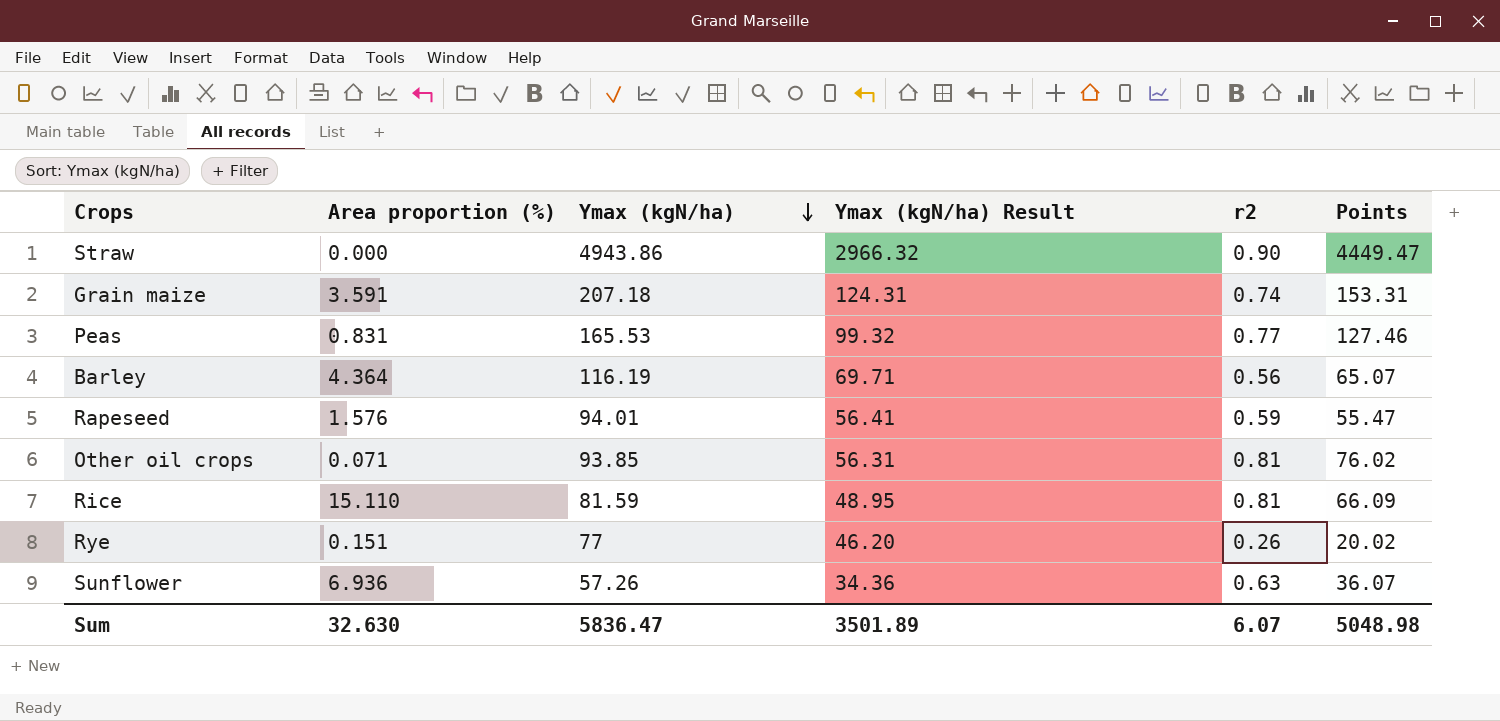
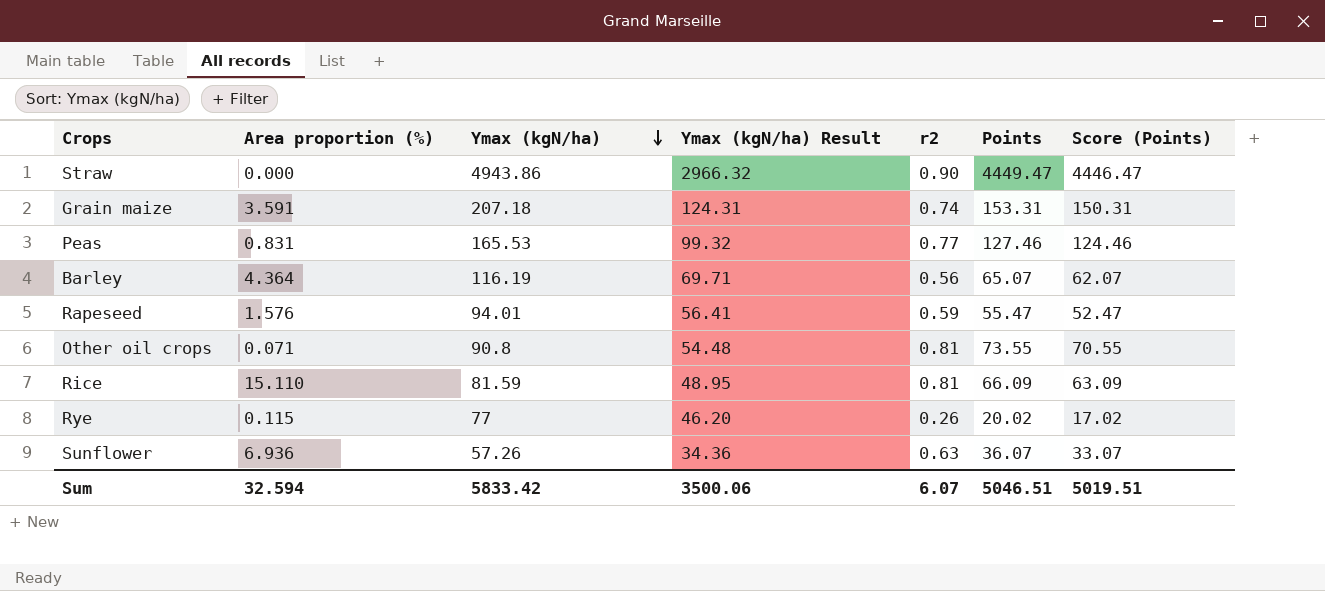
column Score (Points) | formula: none -> [Points] - 3
Other oil crops | Ymax (kgN/ha): 93.85 -> 90.8
Other oil crops | Ymax (kgN/ha) Result: 56.31 -> 54.48
Other oil crops | Points: 76.02 -> 73.55
Rye | Area proportion (%): 0.151 -> 0.115
Sum | Area proportion (%): 32.630 -> 32.594
Sum | Ymax (kgN/ha): 5836.47 -> 5833.42
Sum | Ymax (kgN/ha) Result: 3501.89 -> 3500.06
Sum | Points: 5048.98 -> 5046.51

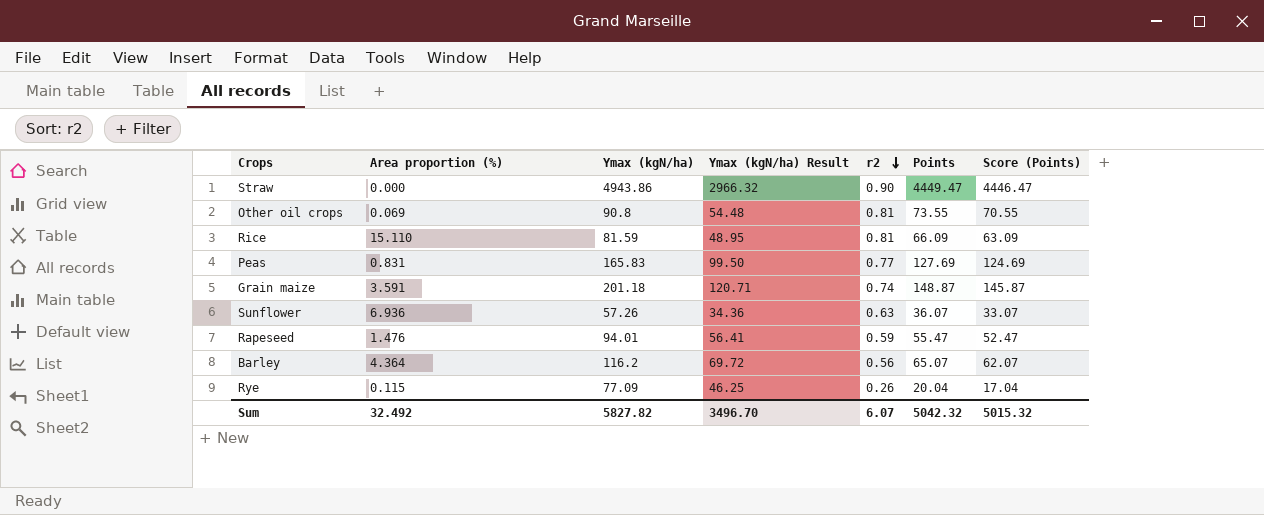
row order: Ymax (kgN/ha) descending -> r2 descending
Other oil crops | Area proportion (%): 0.071 -> 0.069
Peas | Ymax (kgN/ha): 165.53 -> 165.83
Peas | Ymax (kgN/ha) Result: 99.32 -> 99.50
Peas | Points: 127.46 -> 127.69
Peas | Score (Points): 124.46 -> 124.69
Grain maize | Ymax (kgN/ha): 207.18 -> 201.18
Grain maize | Ymax (kgN/ha) Result: 124.31 -> 120.71
Grain maize | Points: 153.31 -> 148.87
Grain maize | Score (Points): 150.31 -> 145.87
Rapeseed | Area proportion (%): 1.576 -> 1.476
Barley | Ymax (kgN/ha): 116.19 -> 116.2
Barley | Ymax (kgN/ha) Result: 69.71 -> 69.72
Rye | Ymax (kgN/ha): 77 -> 77.09
Rye | Ymax (kgN/ha) Result: 46.20 -> 46.25
Rye | Points: 20.02 -> 20.04
Rye | Score (Points): 17.02 -> 17.04
Sum | Area proportion (%): 32.594 -> 32.492
Sum | Ymax (kgN/ha): 5833.42 -> 5827.82
Sum | Ymax (kgN/ha) Result: 3500.06 -> 3496.70
Sum | Points: 5046.51 -> 5042.32
Sum | Score (Points): 5019.51 -> 5015.32

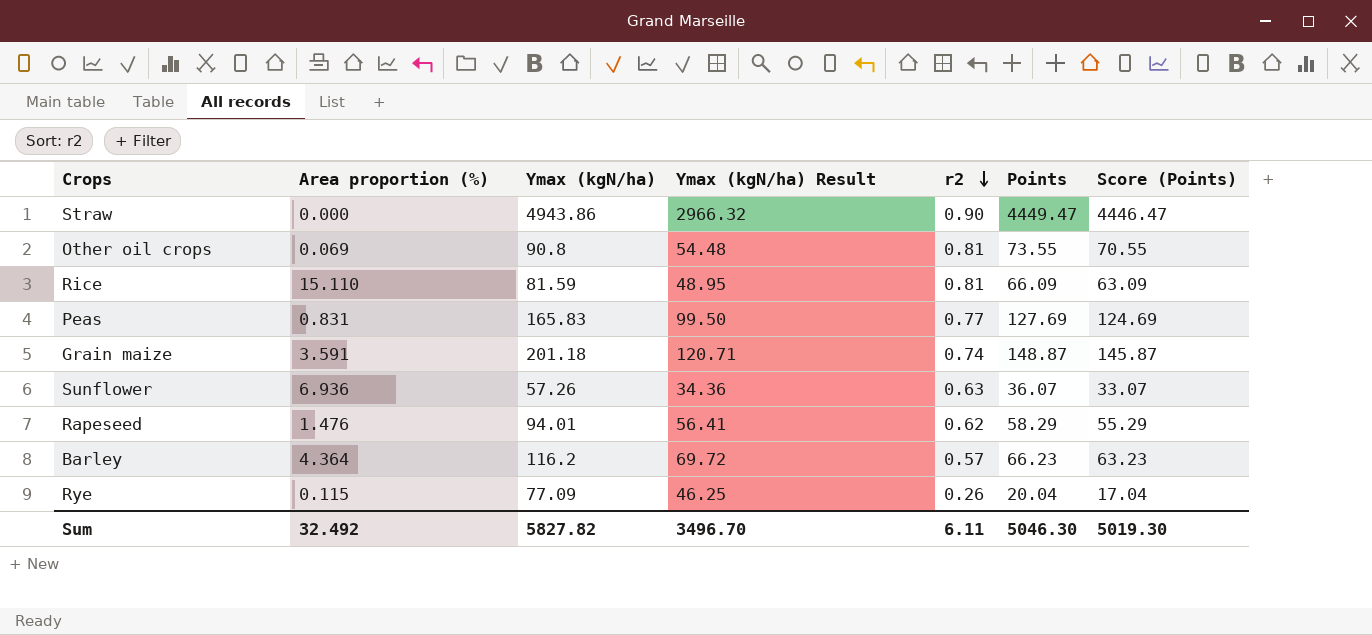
Rapeseed | r2: 0.59 -> 0.62
Rapeseed | Points: 55.47 -> 58.29
Rapeseed | Score (Points): 52.47 -> 55.29
Barley | r2: 0.56 -> 0.57
Barley | Points: 65.07 -> 66.23
Barley | Score (Points): 62.07 -> 63.23
Sum | r2: 6.07 -> 6.11
Sum | Points: 5042.32 -> 5046.30
Sum | Score (Points): 5015.32 -> 5019.30

